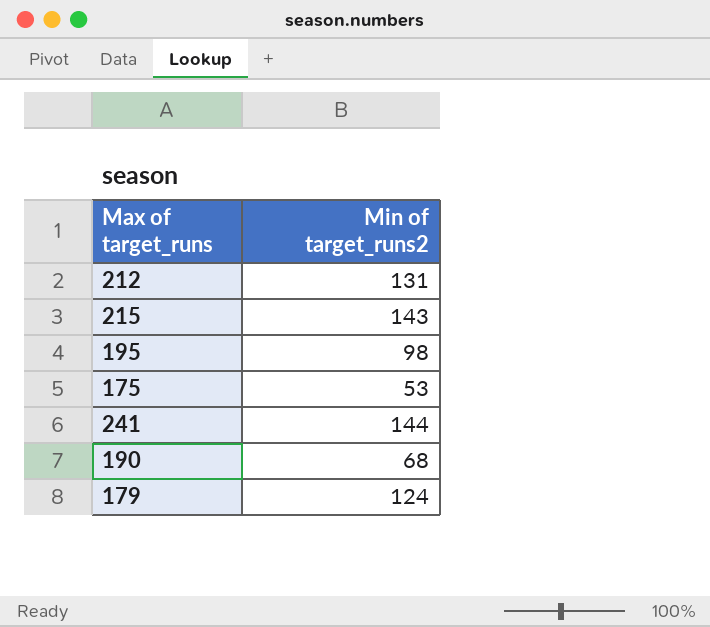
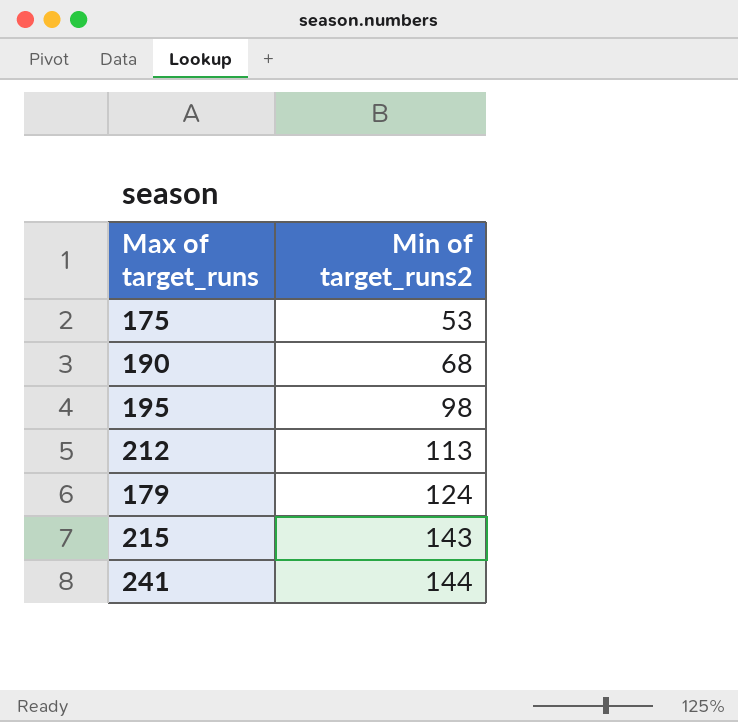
row order: none -> Min of target_runs2 ascending
212 | Min of target_runs2: 131 -> 113

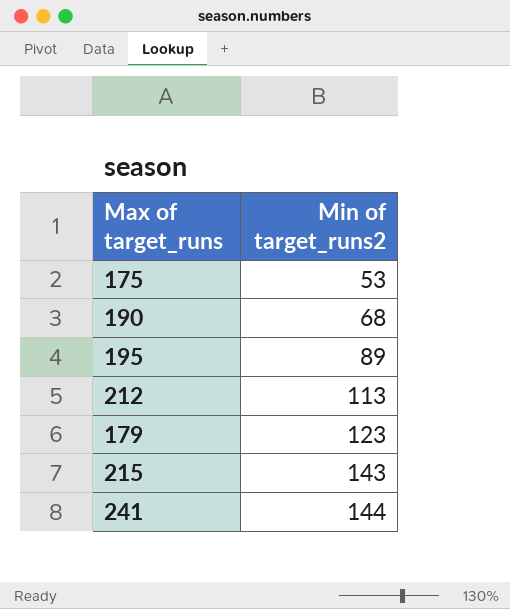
195 | Min of target_runs2: 98 -> 89
179 | Min of target_runs2: 124 -> 123

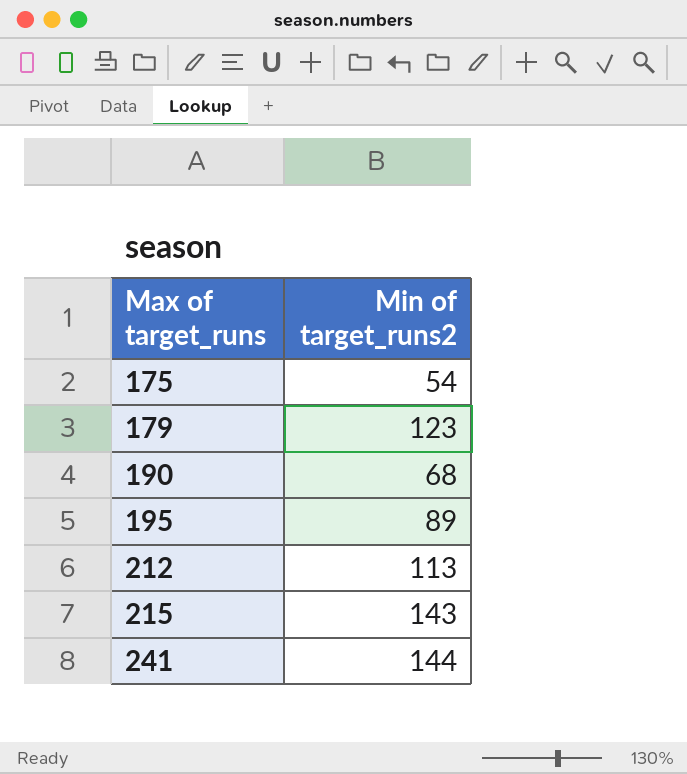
row order: Min of target_runs2 ascending -> Max of target_runs ascending
175 | Min of target_runs2: 53 -> 54

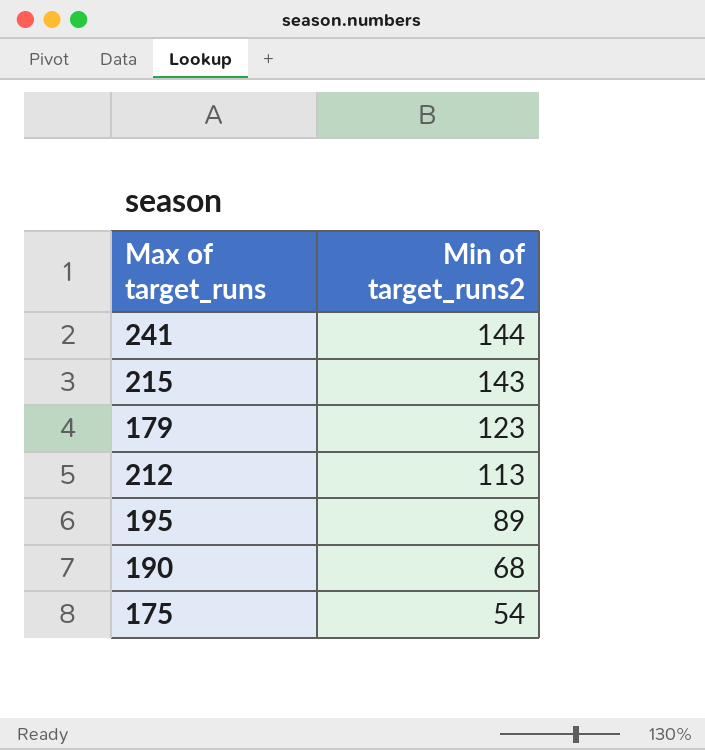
row order: Max of target_runs ascending -> Min of target_runs2 descending

